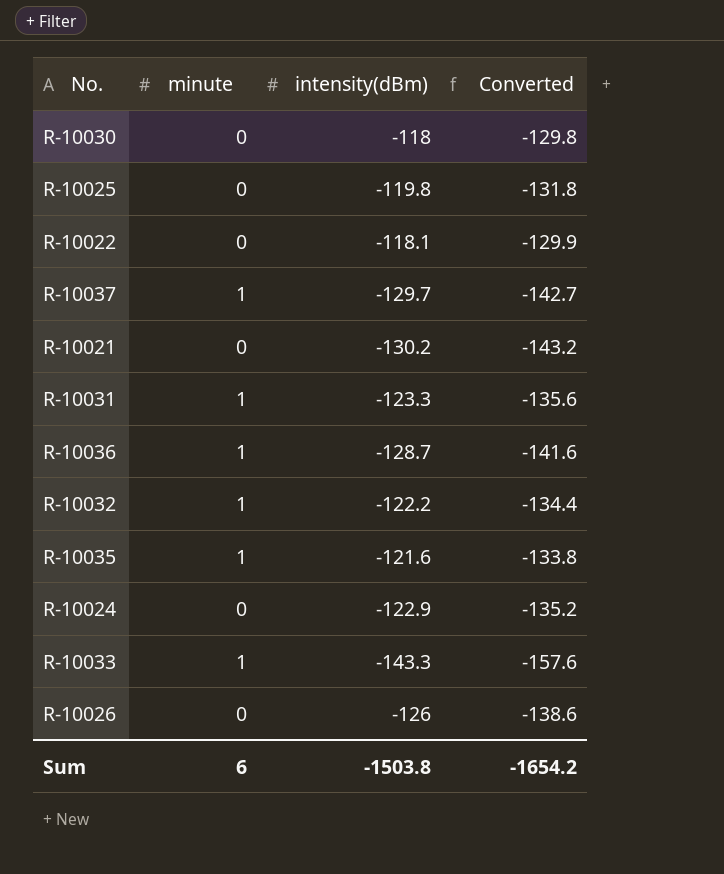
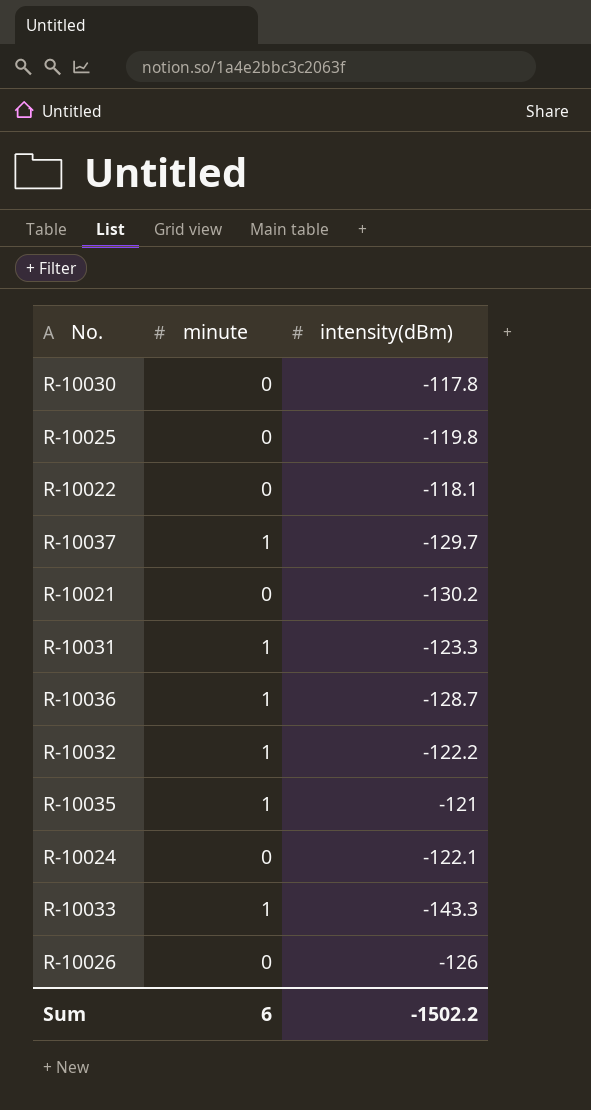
column Converted | formula: [intensity(dBm)] * 1.1 -> none
R-10030 | intensity(dBm): -118 -> -117.8
R-10035 | intensity(dBm): -121.6 -> -121
R-10024 | intensity(dBm): -122.9 -> -122.1
Sum | intensity(dBm): -1503.8 -> -1502.2

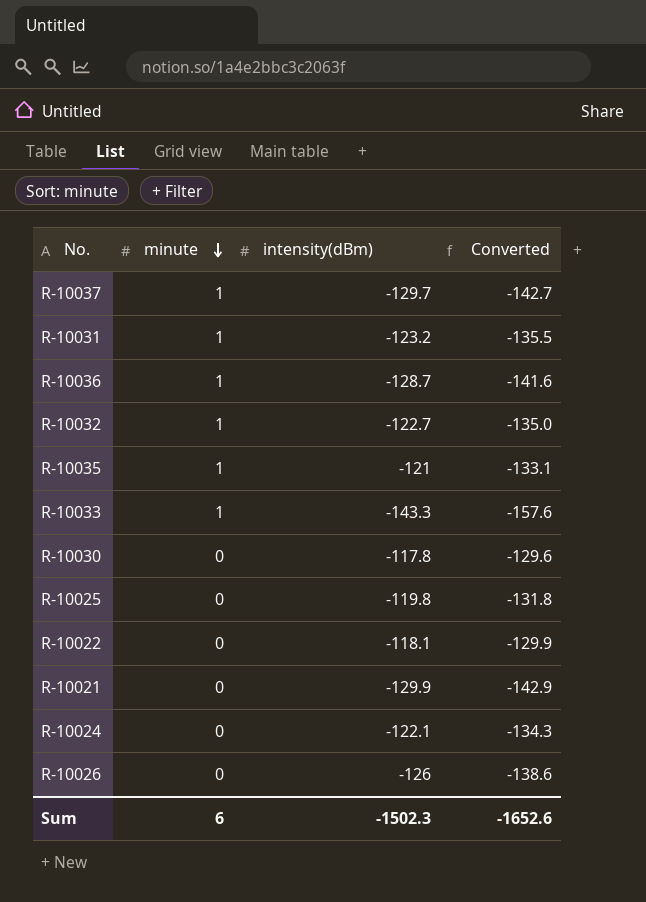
row order: none -> minute descending
column Converted | formula: none -> [intensity(dBm)] * 1.1
R-10031 | intensity(dBm): -123.3 -> -123.2
R-10032 | intensity(dBm): -122.2 -> -122.7
R-10021 | intensity(dBm): -130.2 -> -129.9
Sum | intensity(dBm): -1502.2 -> -1502.3

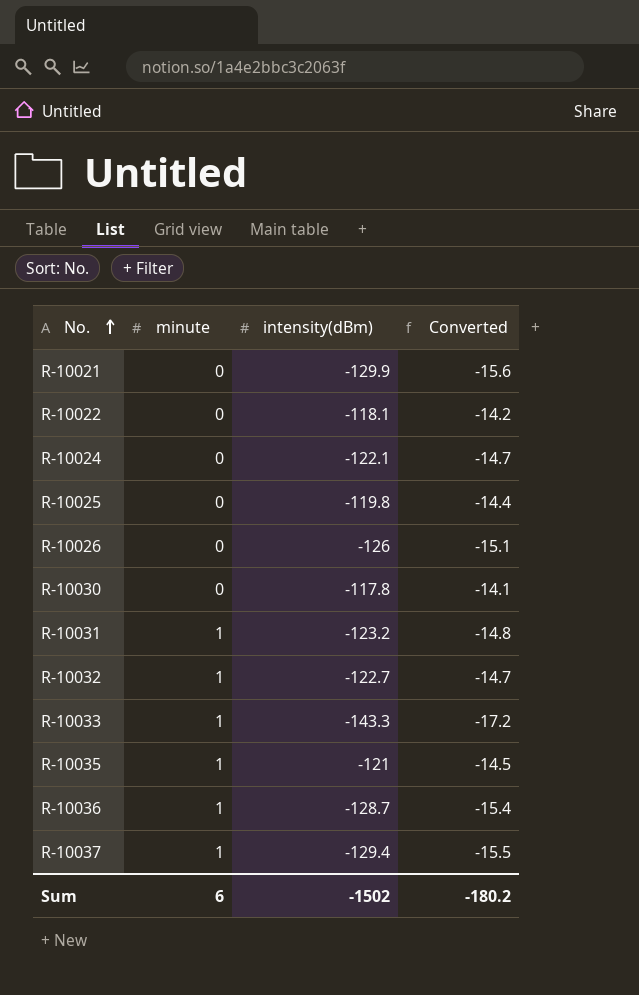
row order: minute descending -> No. ascending
column Converted | formula: [intensity(dBm)] * 1.1 -> [intensity(dBm)] * 0.12
R-10037 | intensity(dBm): -129.7 -> -129.4
Sum | intensity(dBm): -1502.3 -> -1502
Sum | Converted: -1652.6 -> -180.2

